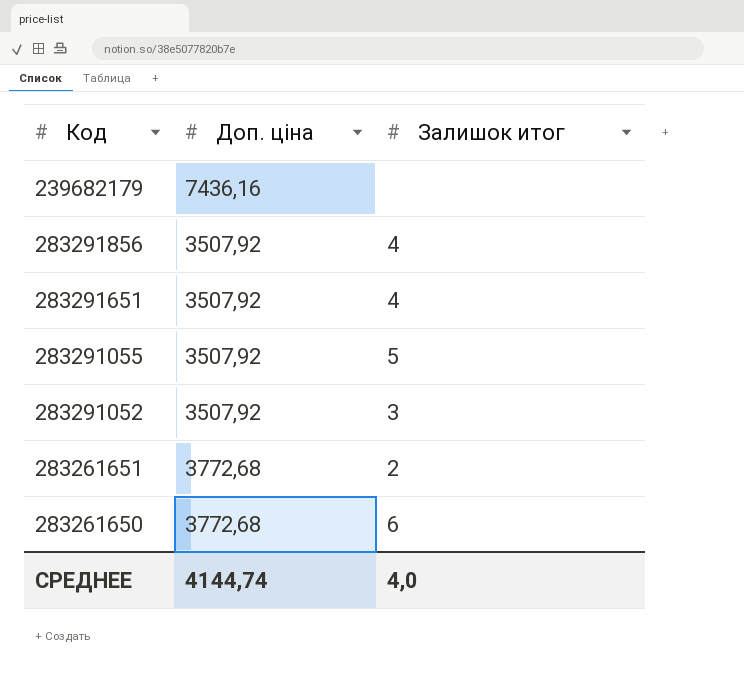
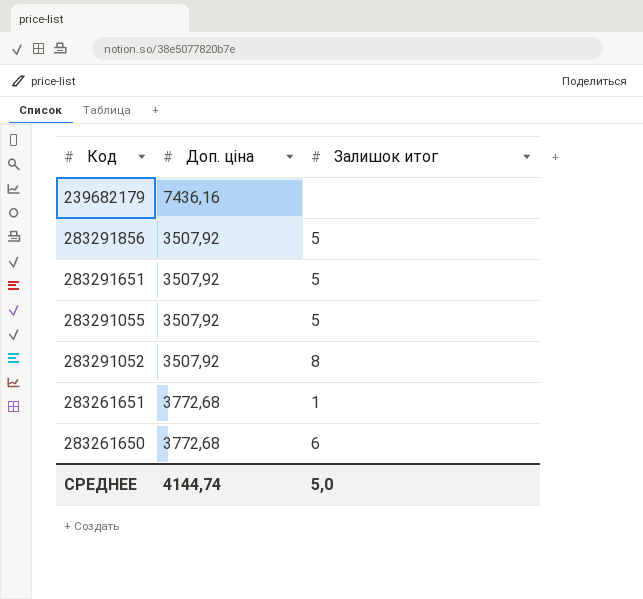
283291856 | Залишок итог: 4 -> 5
283291651 | Залишок итог: 4 -> 5
283291052 | Залишок итог: 3 -> 8
283261651 | Залишок итог: 2 -> 1
СРЕДНЕЕ | Залишок итог: 4,0 -> 5,0

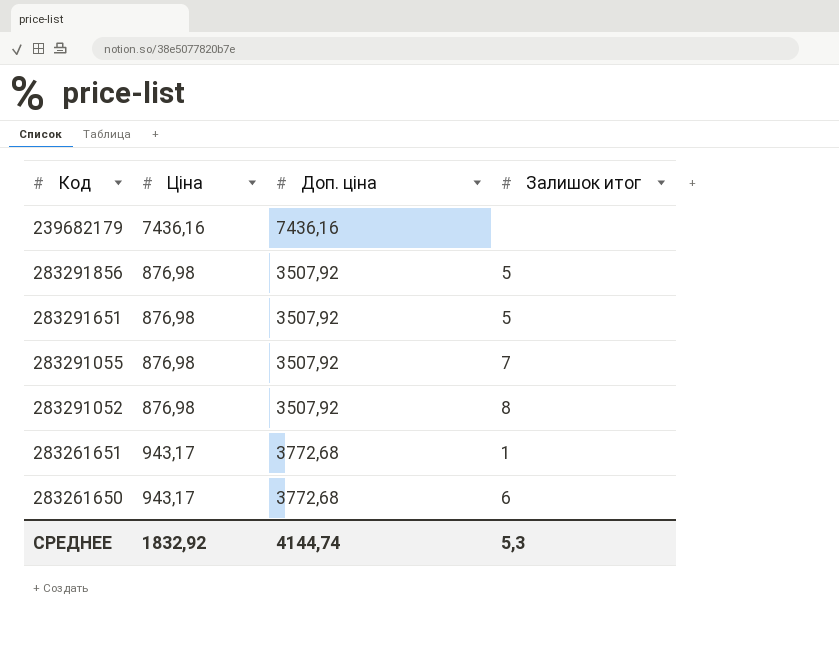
column Ціна | position: none -> 2
283291055 | Залишок итог: 5 -> 7
СРЕДНЕЕ | Залишок итог: 5,0 -> 5,3

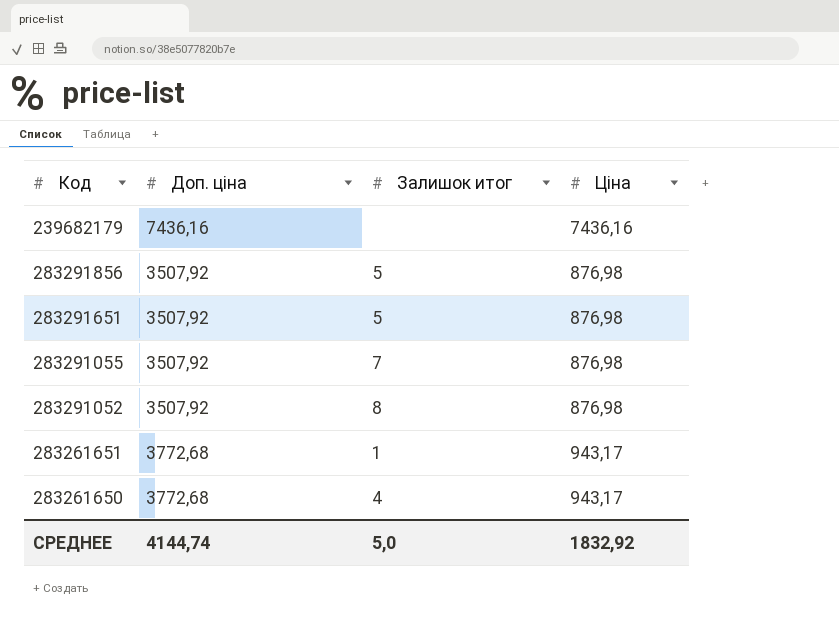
column Ціна | position: 2 -> 4
283261650 | Залишок итог: 6 -> 4
СРЕДНЕЕ | Залишок итог: 5,3 -> 5,0

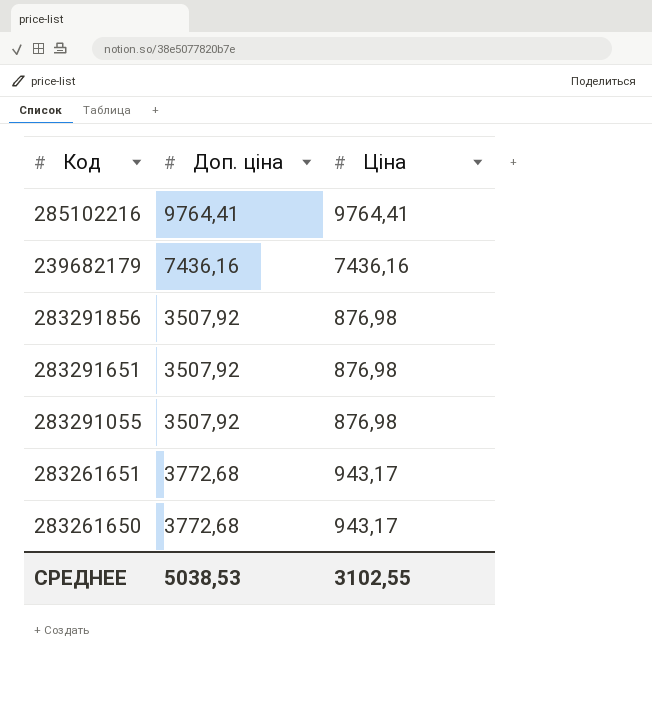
column Залишок итог | position: 3 -> none
row 283291052: 3507,92 | 8 | 876,98 -> none
row 285102216: none -> 9764,41 | 9764,41
СРЕДНЕЕ | Доп. ціна: 4144,74 -> 5038,53
СРЕДНЕЕ | Ціна: 1832,92 -> 3102,55

